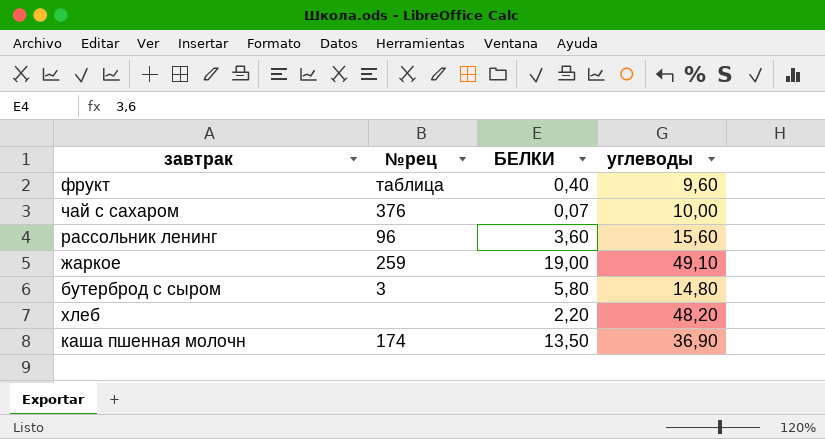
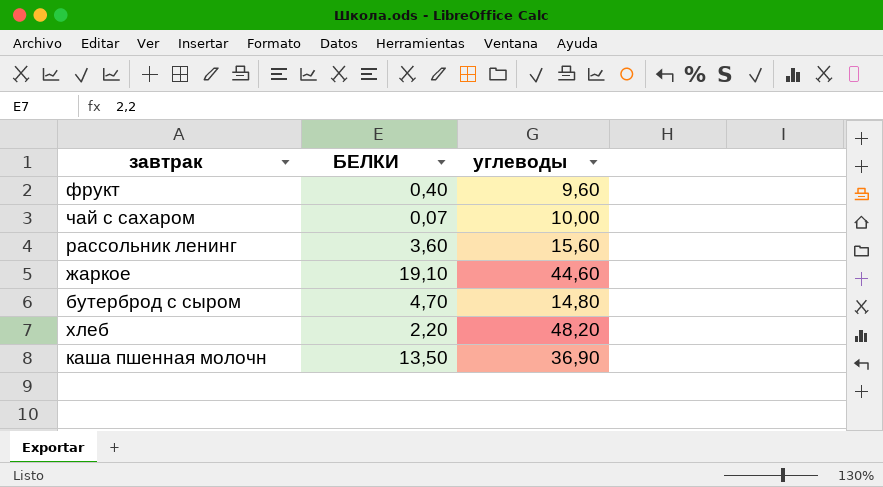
column №рец | position: 2 -> none
жаркое | БЕЛКИ: 19,00 -> 19,10
жаркое | углеводы: 49,10 -> 44,60
бутерброд с сыром | БЕЛКИ: 5,80 -> 4,70

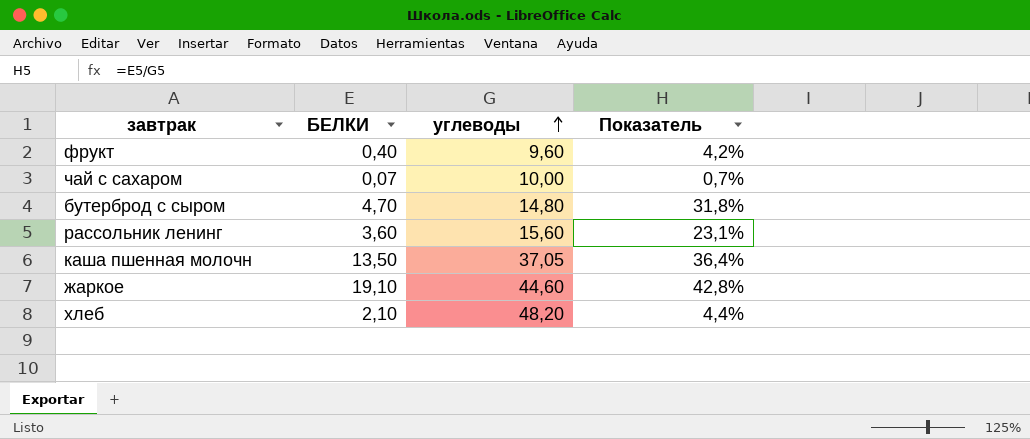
row order: none -> углеводы ascending
column Показатель | formula: none -> [БЕЛКИ] / [углеводы]
каша пшенная молочн | углеводы: 36,90 -> 37,05
хлеб | БЕЛКИ: 2,20 -> 2,10

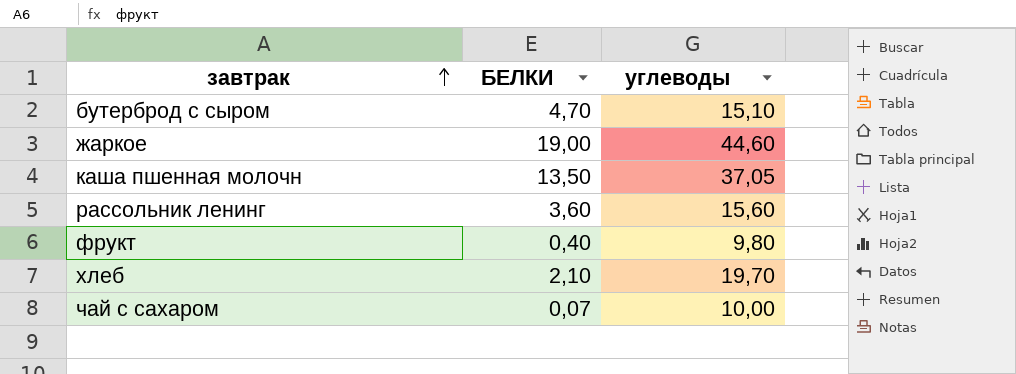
row order: углеводы ascending -> завтрак ascending
column Показатель | formula: [БЕЛКИ] / [углеводы] -> none
бутерброд с сыром | углеводы: 14,80 -> 15,10
жаркое | БЕЛКИ: 19,10 -> 19,00
фрукт | углеводы: 9,60 -> 9,80
хлеб | углеводы: 48,20 -> 19,70

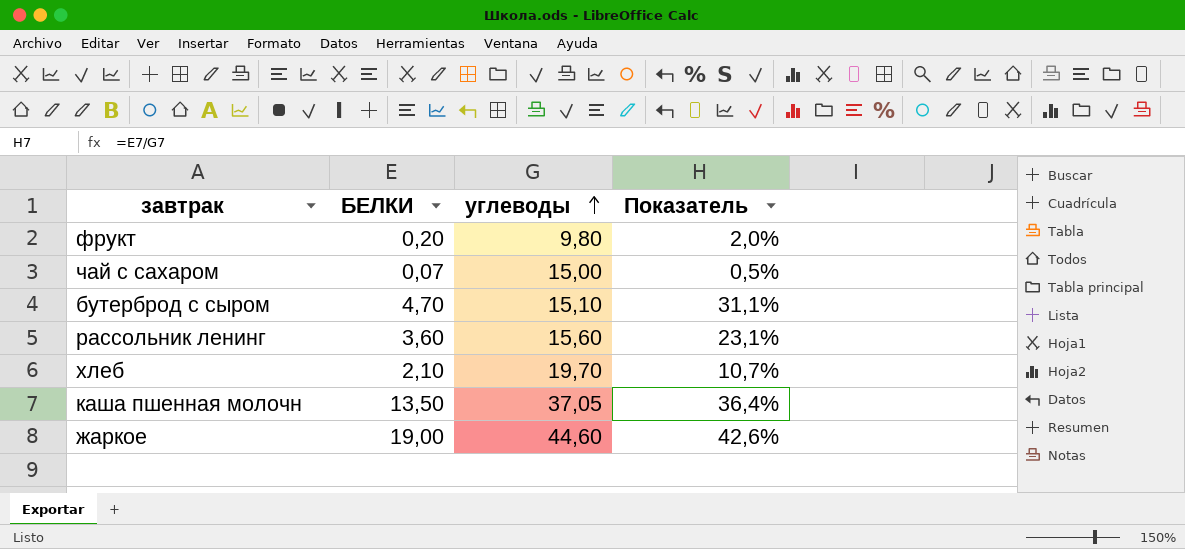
row order: завтрак ascending -> углеводы ascending
column Показатель | formula: none -> [БЕЛКИ] / [углеводы]
фрукт | БЕЛКИ: 0,40 -> 0,20
чай с сахаром | углеводы: 10,00 -> 15,00

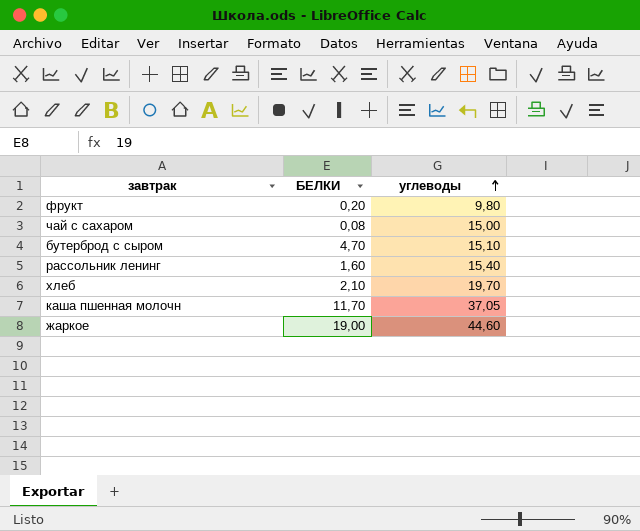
column Показатель | formula: [БЕЛКИ] / [углеводы] -> none
чай с сахаром | БЕЛКИ: 0,07 -> 0,08
рассольник ленинг | БЕЛКИ: 3,60 -> 1,60
рассольник ленинг | углеводы: 15,60 -> 15,40
каша пшенная молочн | БЕЛКИ: 13,50 -> 11,70

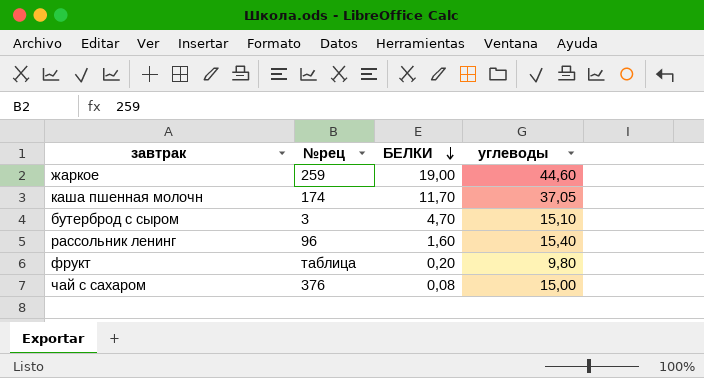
row order: углеводы ascending -> БЕЛКИ descending
column №рец | position: none -> 2
row хлеб: 2,10 | 19,70 -> none

